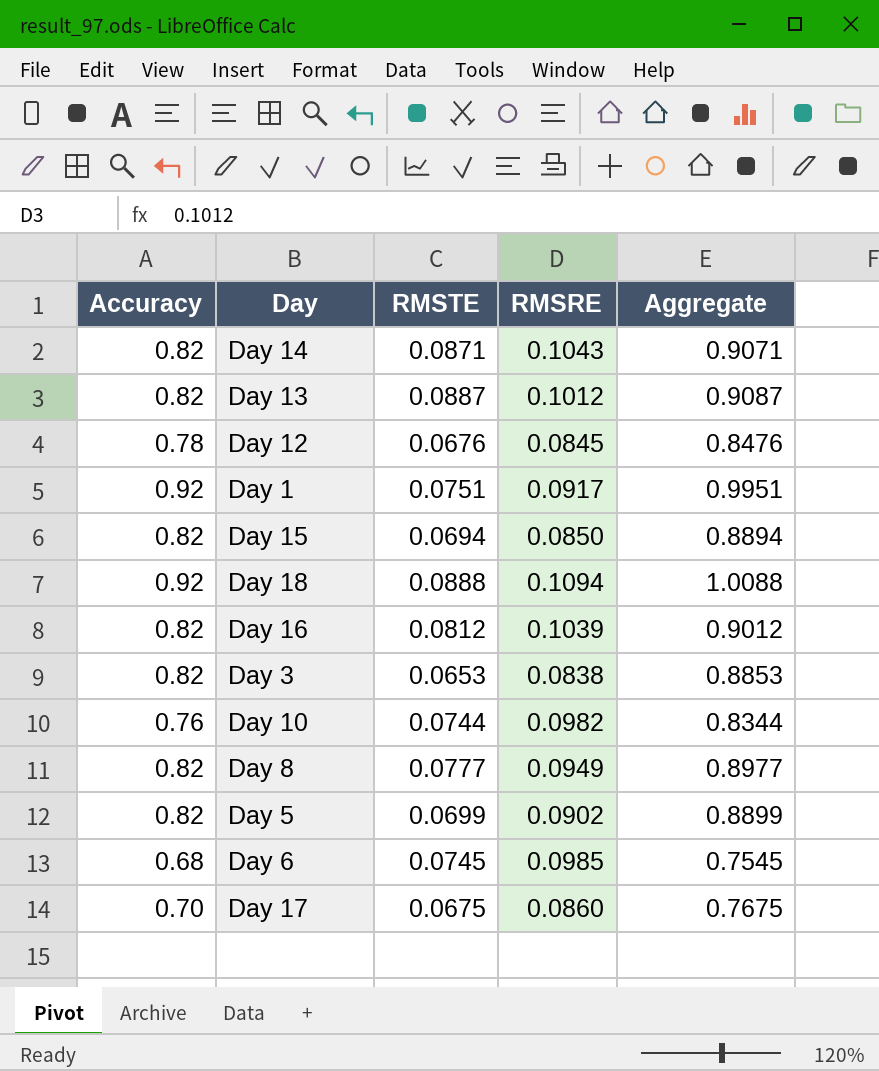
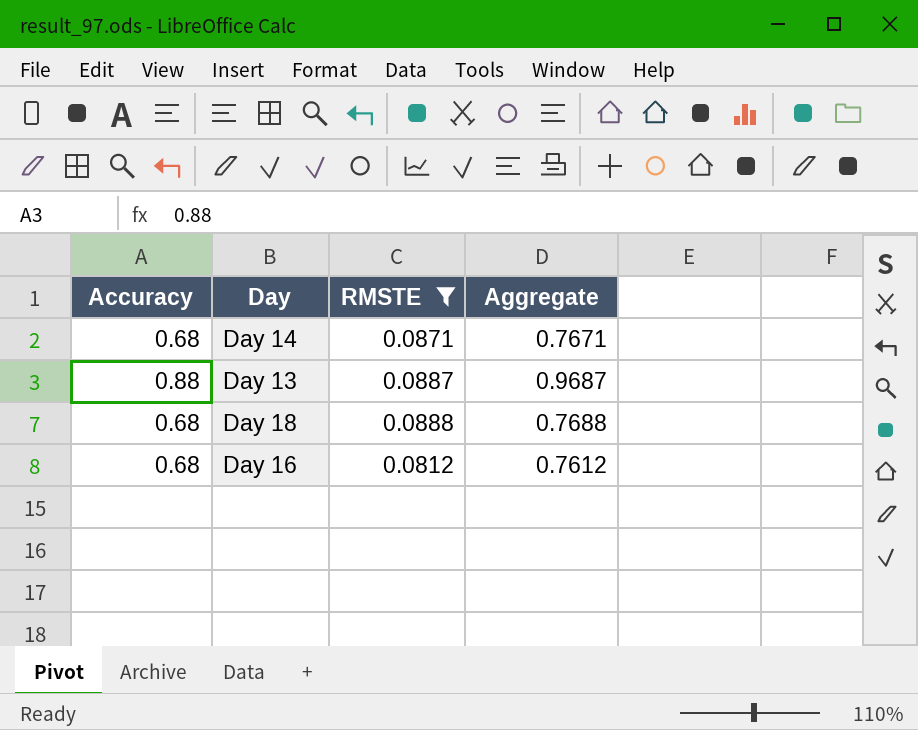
filter: none -> RMSTE >= 0.0812
column RMSRE | position: 4 -> none
Day 14 | Accuracy: 0.82 -> 0.68
Day 14 | Aggregate: 0.9071 -> 0.7671
Day 13 | Accuracy: 0.82 -> 0.88
Day 13 | Aggregate: 0.9087 -> 0.9687
Day 18 | Accuracy: 0.92 -> 0.68
Day 18 | Aggregate: 1.0088 -> 0.7688
Day 16 | Accuracy: 0.82 -> 0.68
Day 16 | Aggregate: 0.9012 -> 0.7612

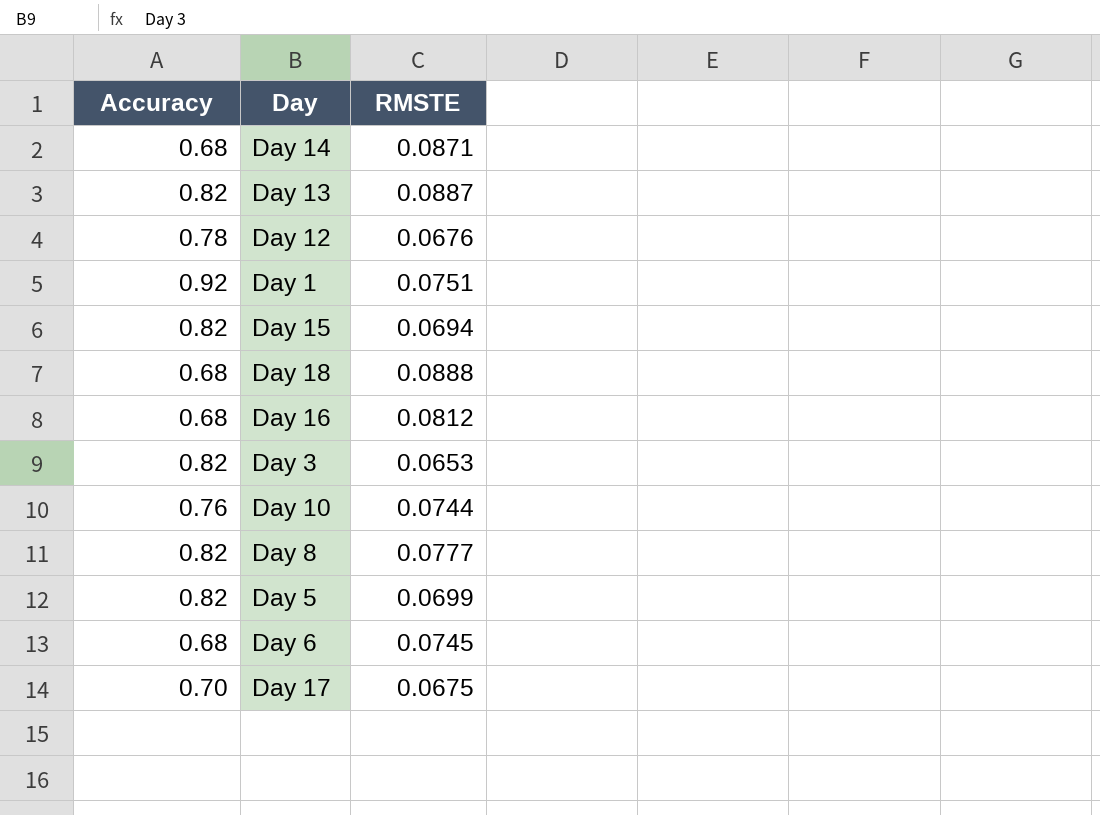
filter: RMSTE >= 0.0812 -> none
column Aggregate | formula: [Accuracy] + [RMSTE] -> none
Day 13 | Accuracy: 0.88 -> 0.82

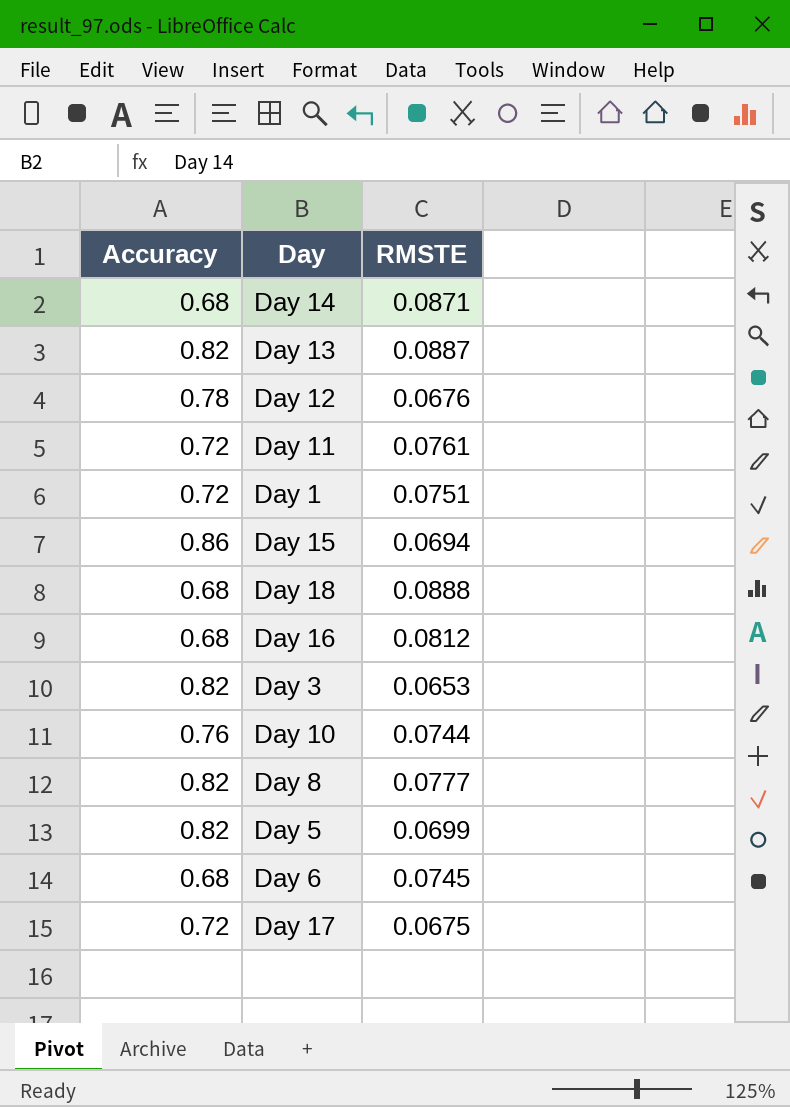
row Day 11: none -> 0.72 | 0.0761
Day 1 | Accuracy: 0.92 -> 0.72
Day 15 | Accuracy: 0.82 -> 0.86
Day 17 | Accuracy: 0.70 -> 0.72

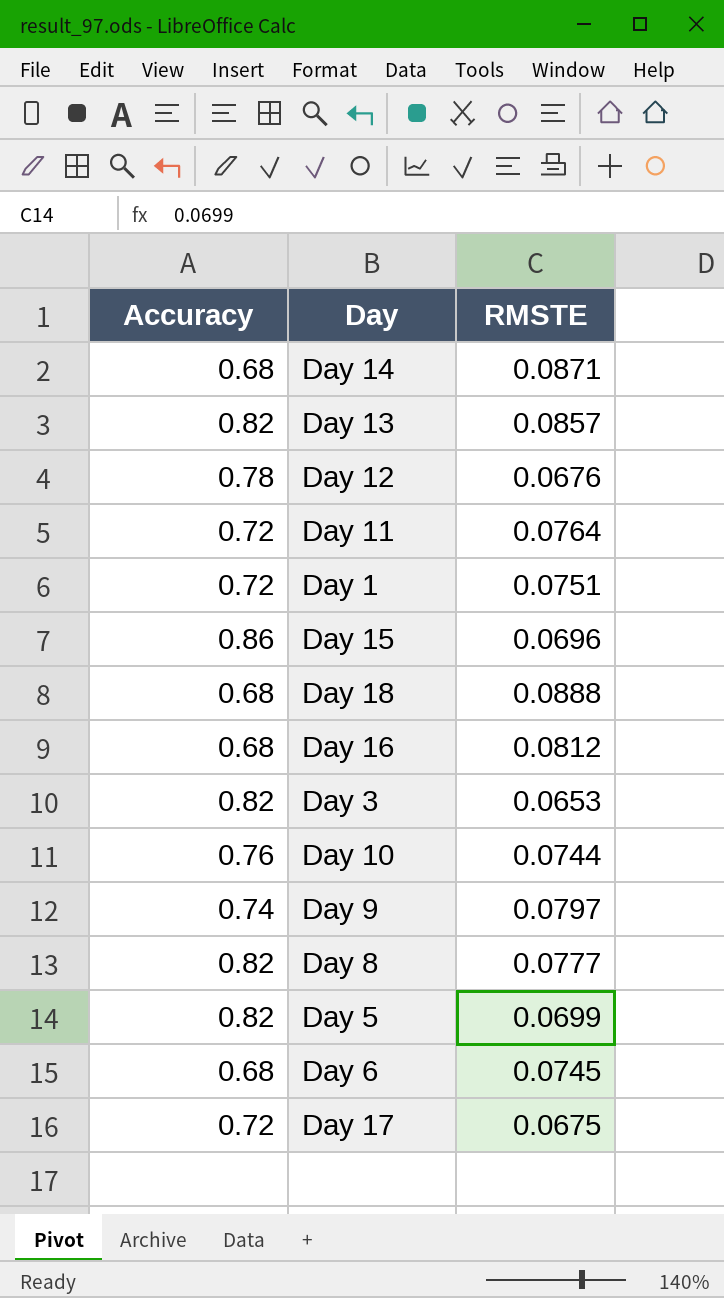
Day 13 | RMSTE: 0.0887 -> 0.0857
Day 11 | RMSTE: 0.0761 -> 0.0764
Day 15 | RMSTE: 0.0694 -> 0.0696
row Day 9: none -> 0.74 | 0.0797

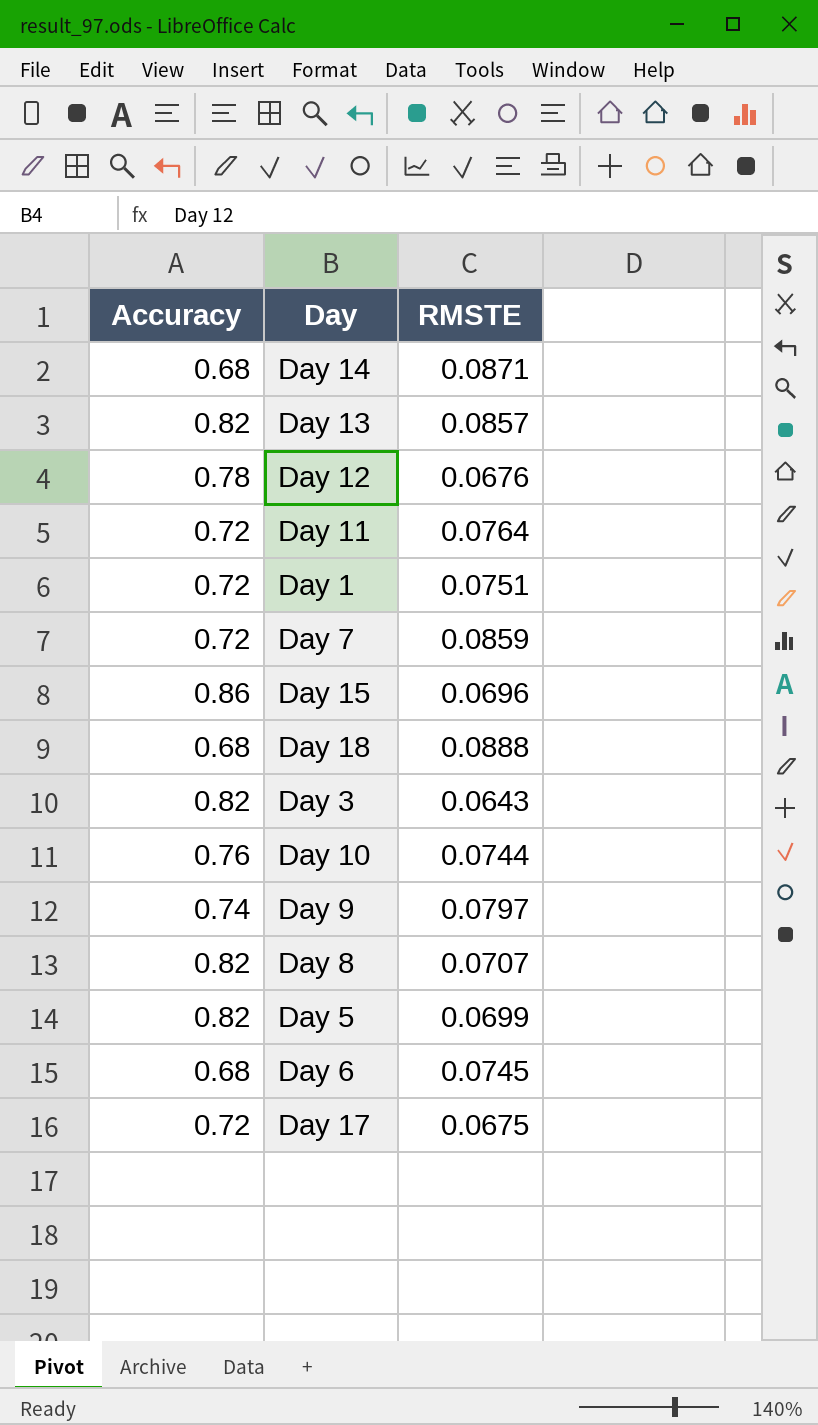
row Day 16: 0.68 | 0.0812 -> none
row Day 7: none -> 0.72 | 0.0859
Day 3 | RMSTE: 0.0653 -> 0.0643
Day 8 | RMSTE: 0.0777 -> 0.0707

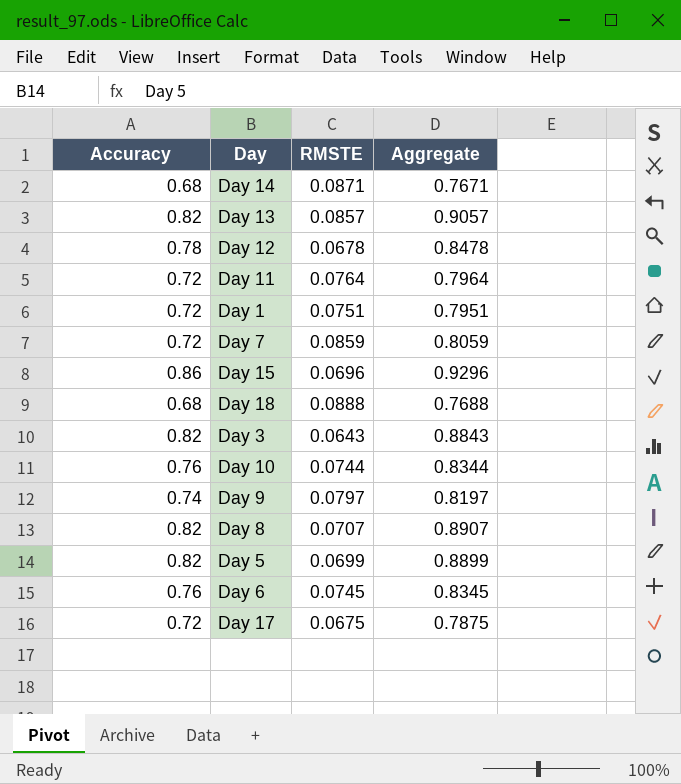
column Aggregate | formula: none -> [Accuracy] + [RMSTE]
Day 12 | RMSTE: 0.0676 -> 0.0678
Day 6 | Accuracy: 0.68 -> 0.76

